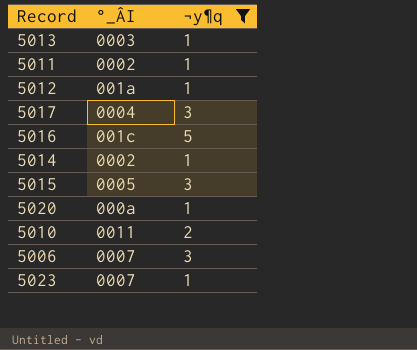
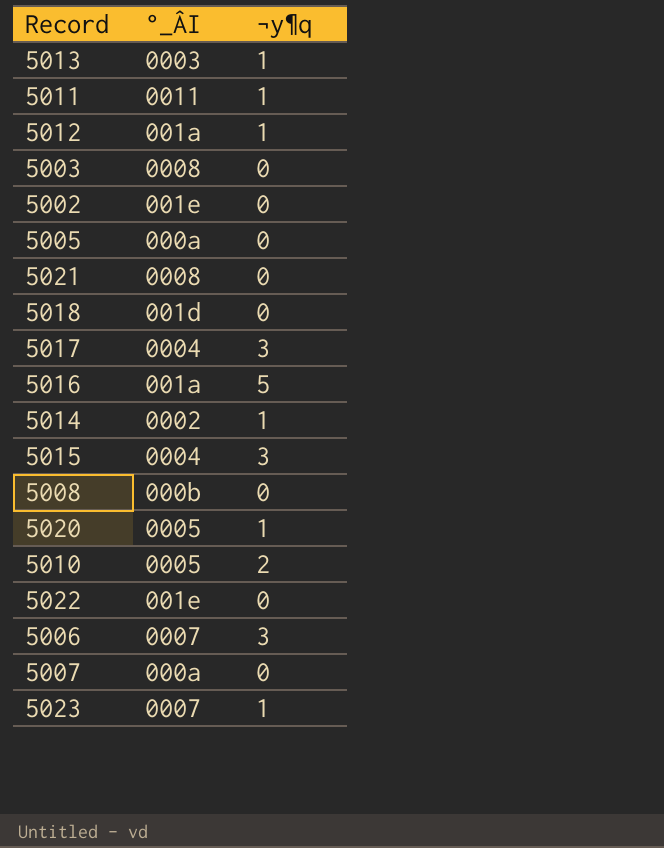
filter: ¬y¶q != 0 -> none
5011 | °_ÂI: 0002 -> 0011
5016 | °_ÂI: 001c -> 001a
5015 | °_ÂI: 0005 -> 0004
5020 | °_ÂI: 000a -> 0005
5010 | °_ÂI: 0011 -> 0005

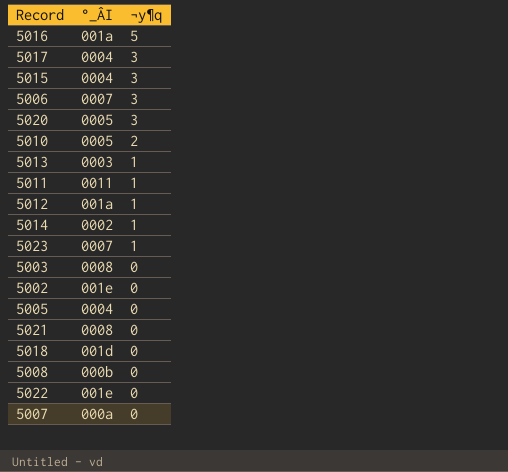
row order: none -> ¬y¶q descending
5020 | ¬y¶q: 1 -> 3
5005 | °_ÂI: 000a -> 0004

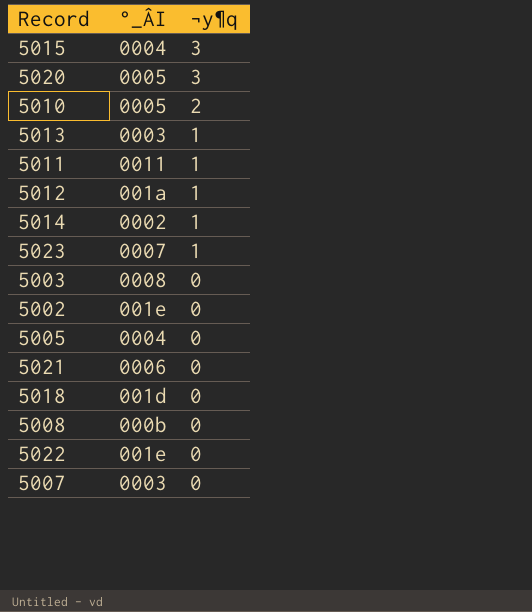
row 5016: 001a | 5 -> none
row 5017: 0004 | 3 -> none
row 5006: 0007 | 3 -> none
5021 | °_ÂI: 0008 -> 0006
5007 | °_ÂI: 000a -> 0003

